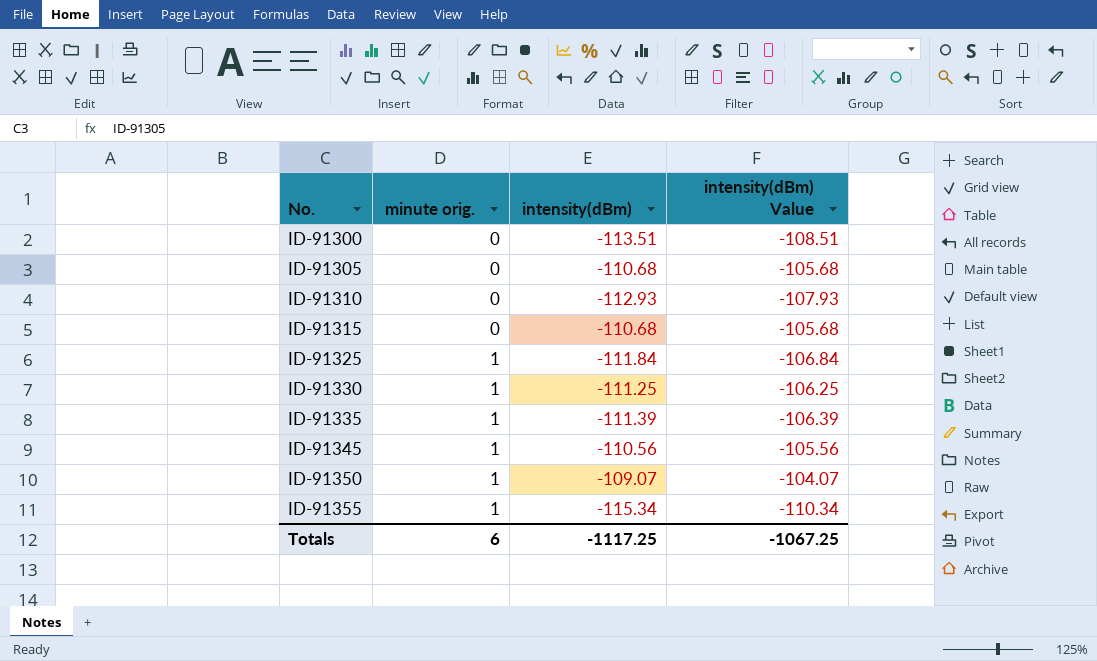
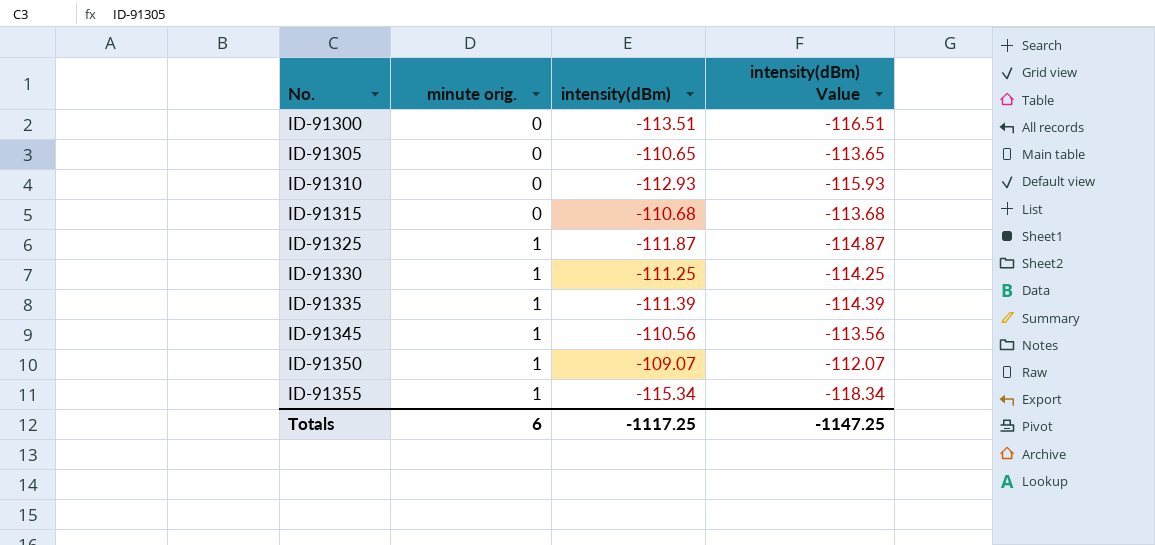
column intensity(dBm) Value | formula: [intensity(dBm)] + 5 -> [intensity(dBm)] - 3
ID-91305 | intensity(dBm): -110.68 -> -110.65
ID-91325 | intensity(dBm): -111.84 -> -111.87
Totals | intensity(dBm) Value: -1067.25 -> -1147.25

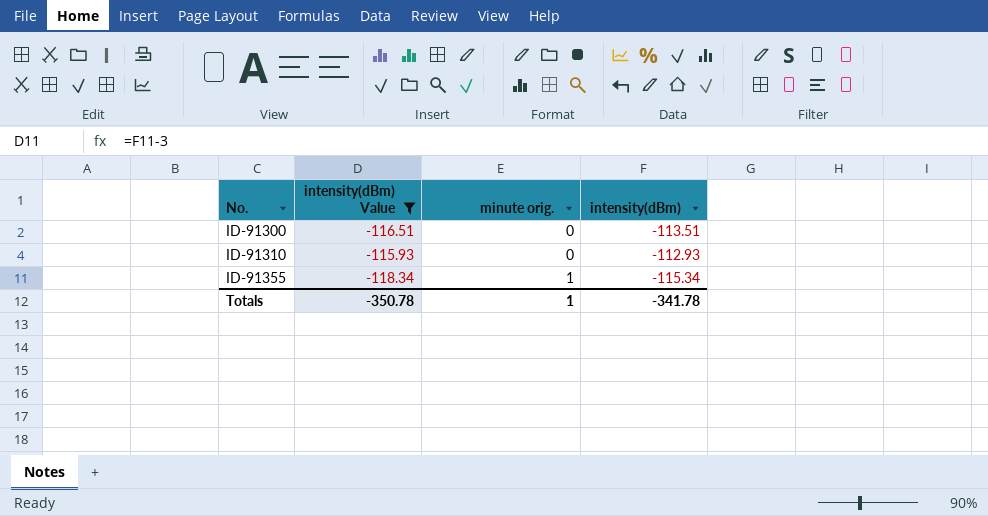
filter: none -> intensity(dBm) Value <= -115.93
column intensity(dBm) Value | position: 4 -> 2
Totals | intensity(dBm) Value: -1147.25 -> -350.78
Totals | minute orig.: 6 -> 1
Totals | intensity(dBm): -1117.25 -> -341.78

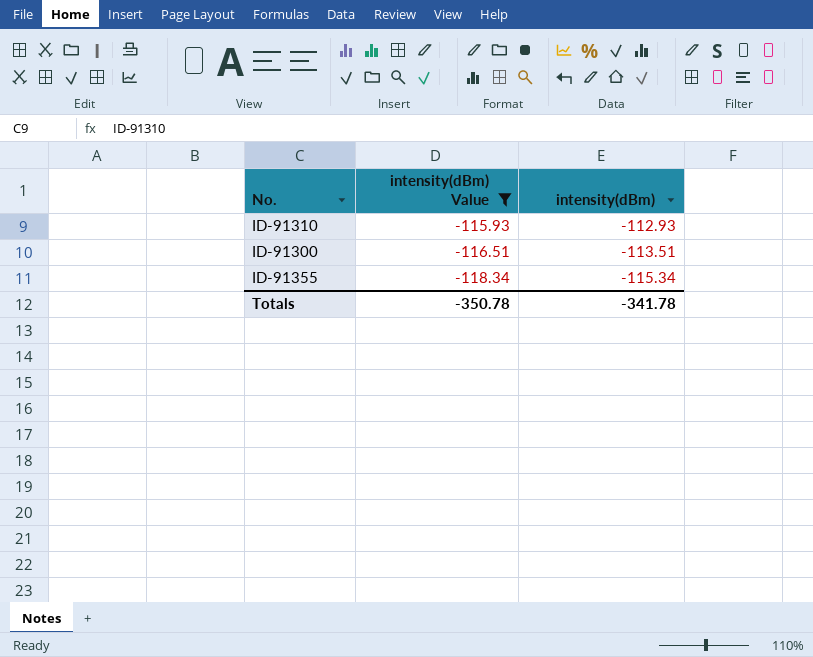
row order: No. ascending -> intensity(dBm) Value descending
column minute orig. | position: 3 -> none

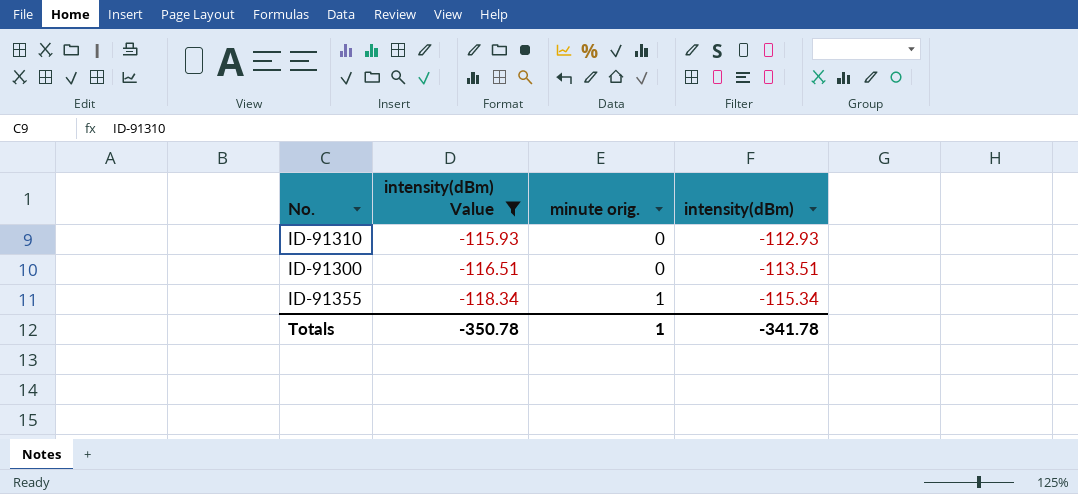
column minute orig. | position: none -> 3

